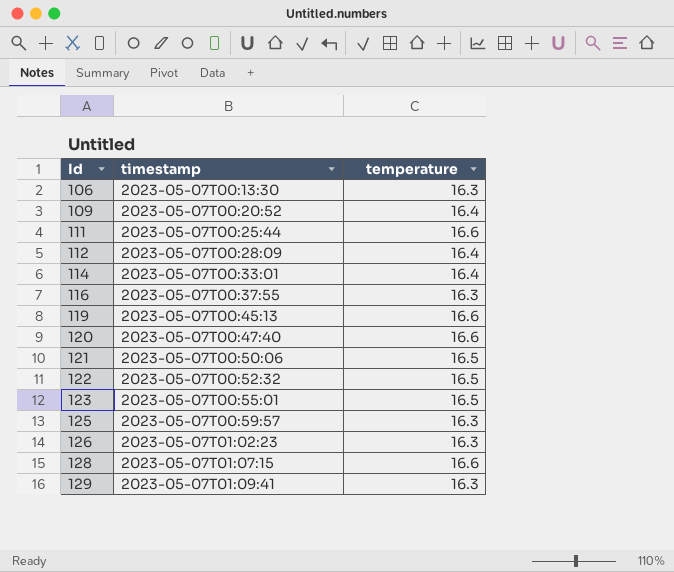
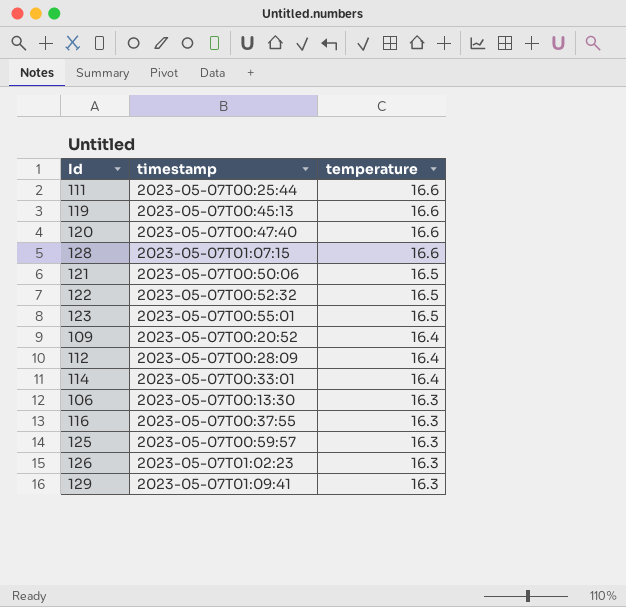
row order: Id ascending -> temperature descending

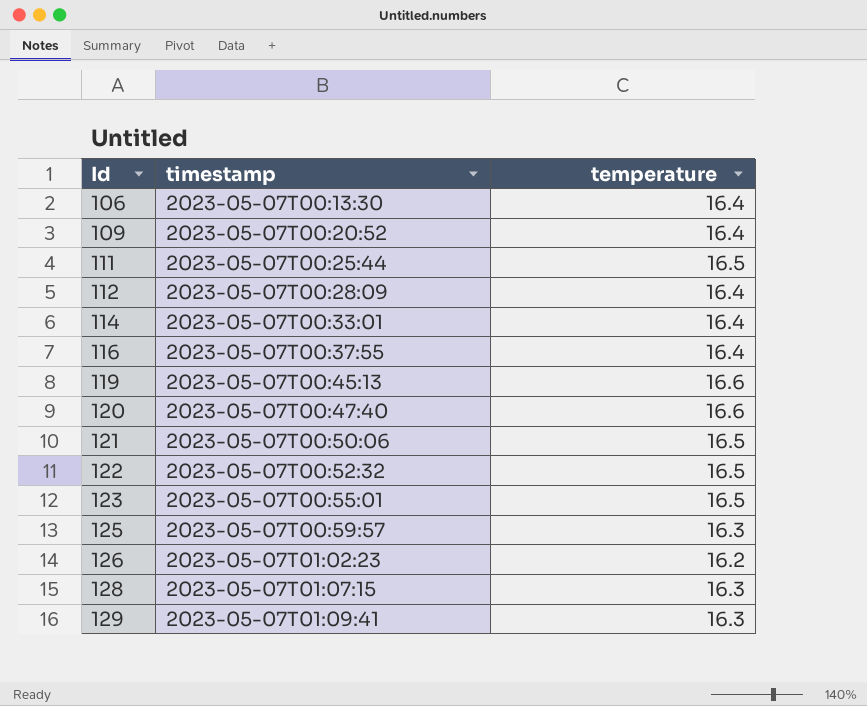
row order: temperature descending -> Id ascending
106 | temperature: 16.3 -> 16.4
111 | temperature: 16.6 -> 16.5
116 | temperature: 16.3 -> 16.4
126 | temperature: 16.3 -> 16.2
128 | temperature: 16.6 -> 16.3

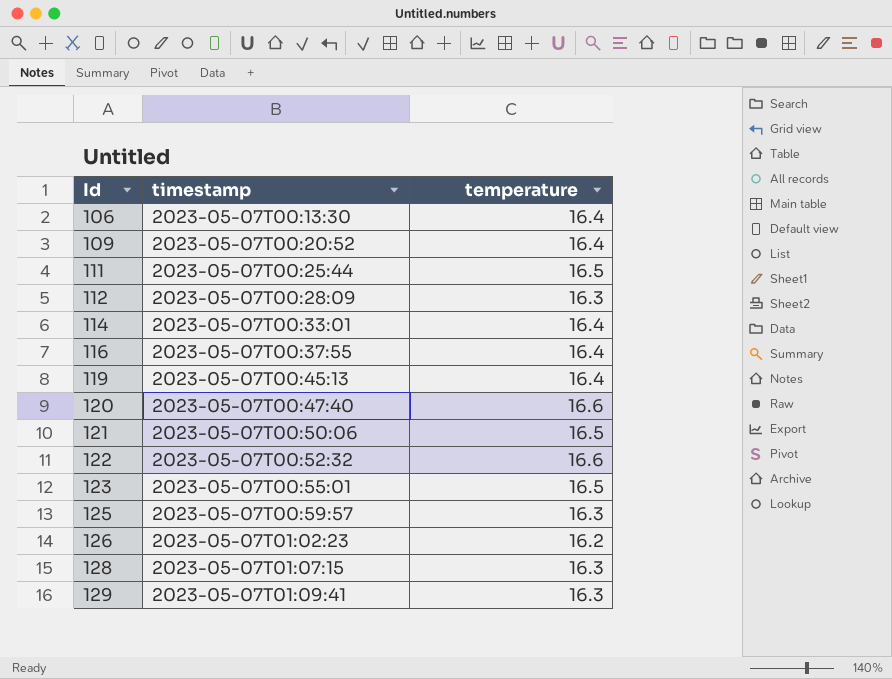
112 | temperature: 16.4 -> 16.3
119 | temperature: 16.6 -> 16.4
122 | temperature: 16.5 -> 16.6

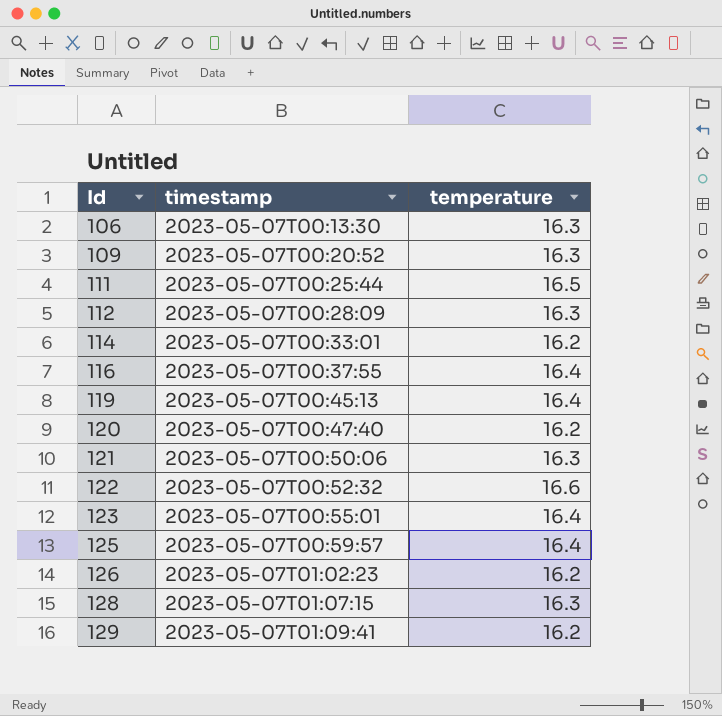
106 | temperature: 16.4 -> 16.3
109 | temperature: 16.4 -> 16.3
114 | temperature: 16.4 -> 16.2
120 | temperature: 16.6 -> 16.2
121 | temperature: 16.5 -> 16.3
123 | temperature: 16.5 -> 16.4
125 | temperature: 16.3 -> 16.4
129 | temperature: 16.3 -> 16.2

